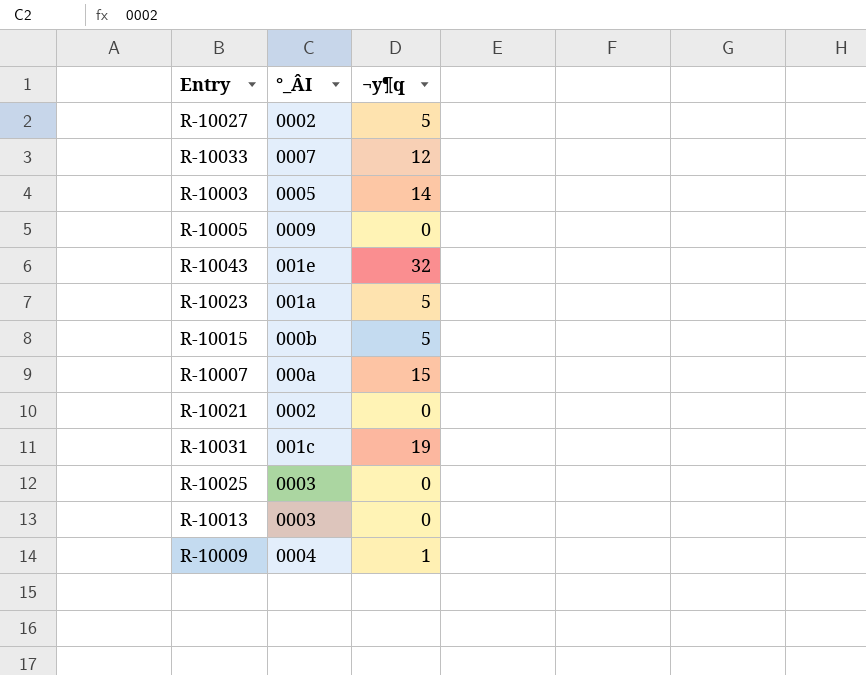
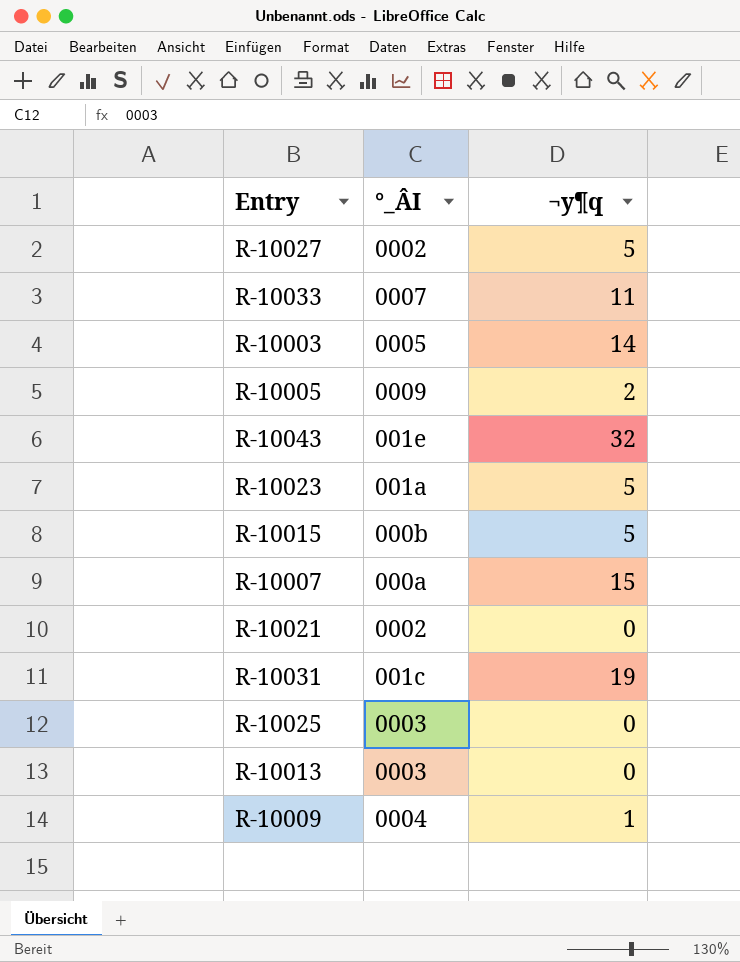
R-10033 | ¬y¶q: 12 -> 11
R-10005 | ¬y¶q: 0 -> 2

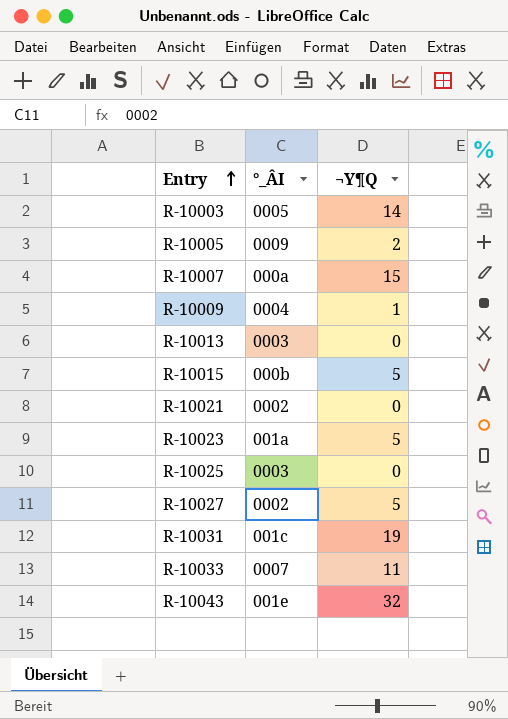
row order: none -> Entry ascending
column name: ¬y¶q -> ¬Y¶Q

